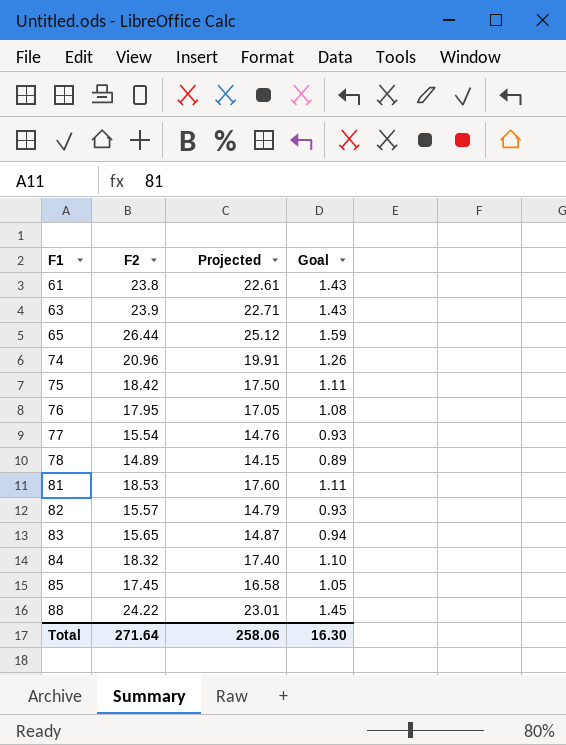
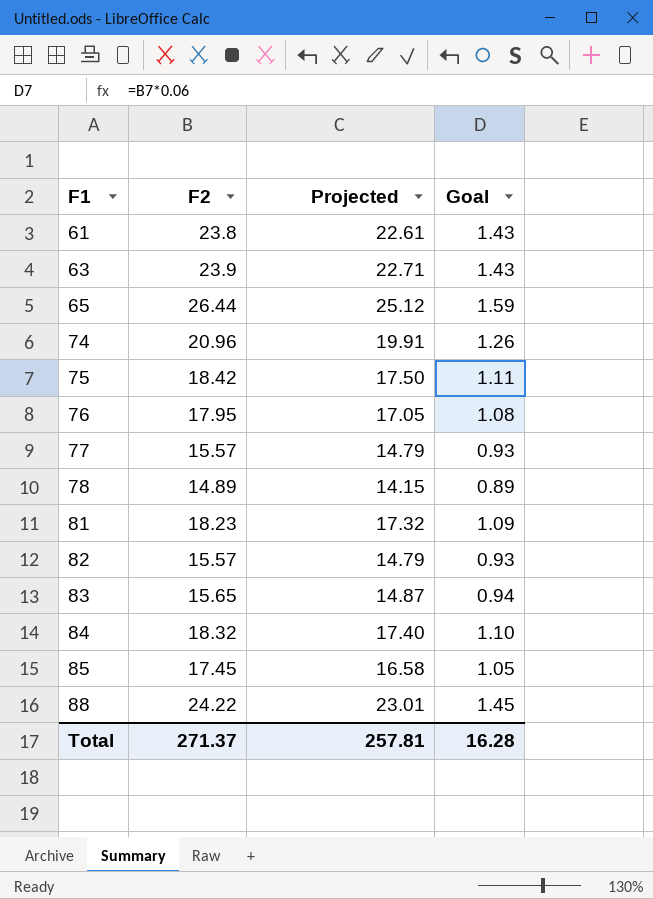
77 | F2: 15.54 -> 15.57
77 | Projected: 14.76 -> 14.79
81 | F2: 18.53 -> 18.23
81 | Projected: 17.60 -> 17.32
81 | Goal: 1.11 -> 1.09
Total | F2: 271.64 -> 271.37
Total | Projected: 258.06 -> 257.81
Total | Goal: 16.30 -> 16.28

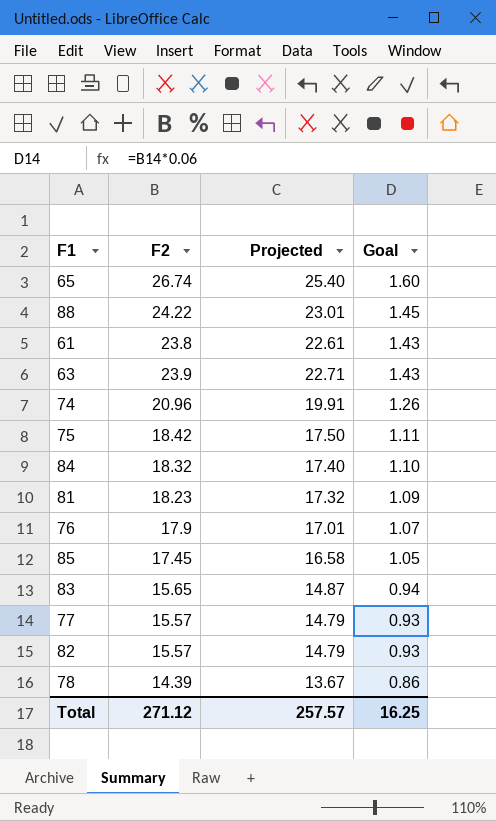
row order: F1 ascending -> Goal descending
65 | F2: 26.44 -> 26.74
65 | Projected: 25.12 -> 25.40
65 | Goal: 1.59 -> 1.60
76 | F2: 17.95 -> 17.9
76 | Projected: 17.05 -> 17.01
76 | Goal: 1.08 -> 1.07
78 | F2: 14.89 -> 14.39
78 | Projected: 14.15 -> 13.67
78 | Goal: 0.89 -> 0.86
Total | F2: 271.37 -> 271.12
Total | Projected: 257.81 -> 257.57
Total | Goal: 16.28 -> 16.25

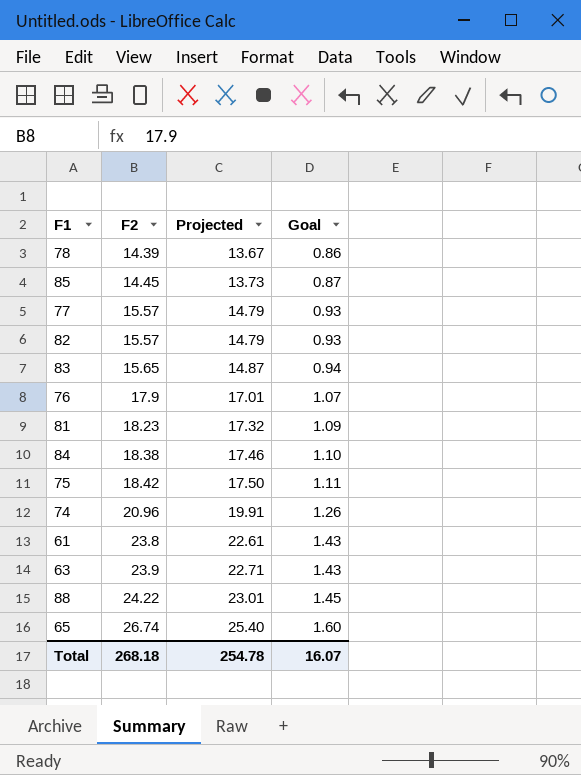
row order: Goal descending -> F2 ascending
85 | F2: 17.45 -> 14.45
85 | Projected: 16.58 -> 13.73
85 | Goal: 1.05 -> 0.87
84 | F2: 18.32 -> 18.38
84 | Projected: 17.40 -> 17.46
Total | F2: 271.12 -> 268.18
Total | Projected: 257.57 -> 254.78
Total | Goal: 16.25 -> 16.07

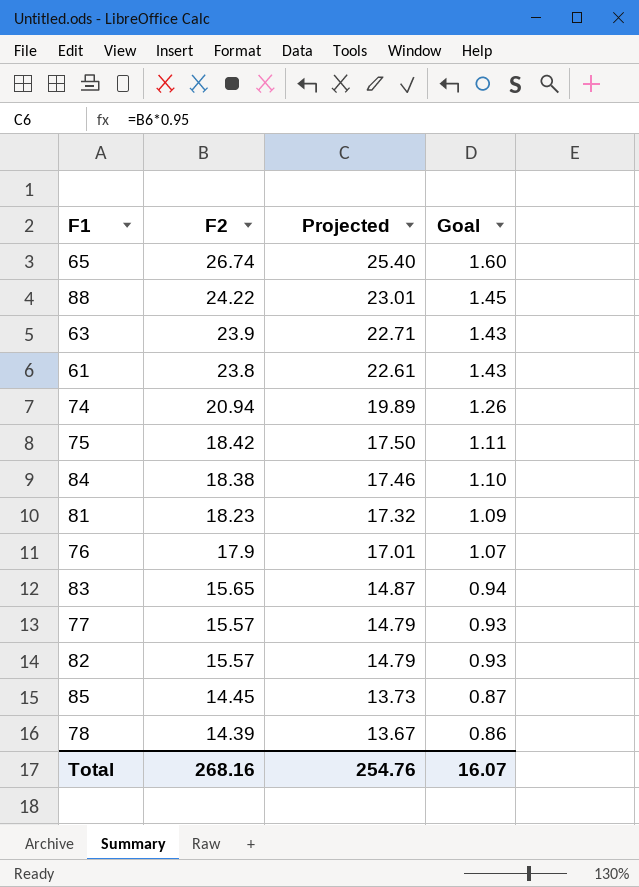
row order: F2 ascending -> F2 descending
74 | F2: 20.96 -> 20.94
74 | Projected: 19.91 -> 19.89
Total | F2: 268.18 -> 268.16
Total | Projected: 254.78 -> 254.76

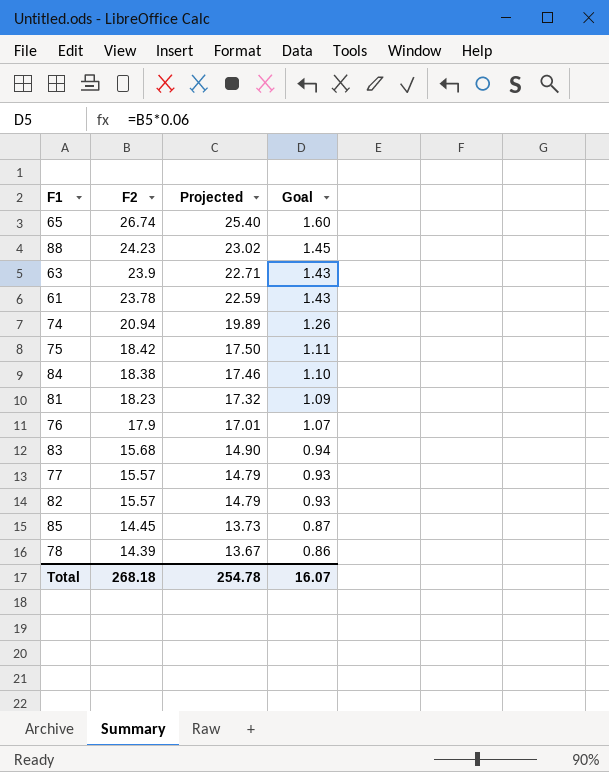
88 | F2: 24.22 -> 24.23
88 | Projected: 23.01 -> 23.02
61 | F2: 23.8 -> 23.78
61 | Projected: 22.61 -> 22.59
83 | F2: 15.65 -> 15.68
83 | Projected: 14.87 -> 14.90
Total | F2: 268.16 -> 268.18
Total | Projected: 254.76 -> 254.78

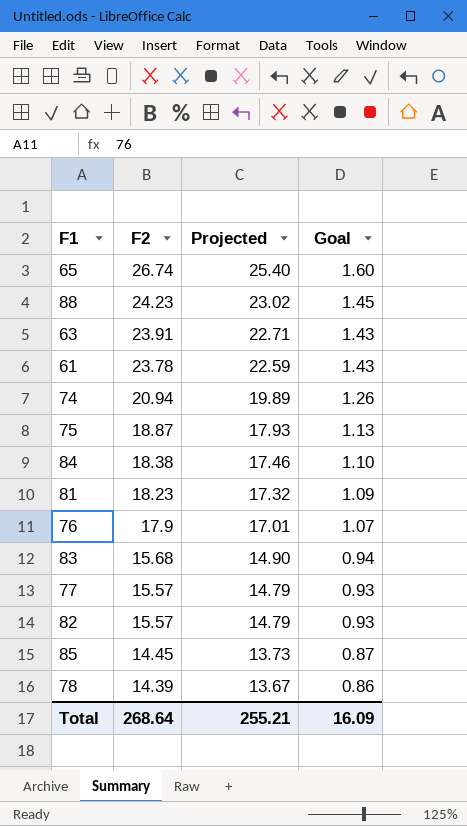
63 | F2: 23.9 -> 23.91
75 | F2: 18.42 -> 18.87
75 | Projected: 17.50 -> 17.93
75 | Goal: 1.11 -> 1.13
Total | F2: 268.18 -> 268.64
Total | Projected: 254.78 -> 255.21
Total | Goal: 16.07 -> 16.09

